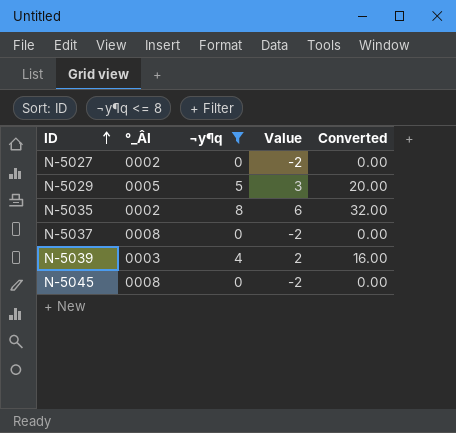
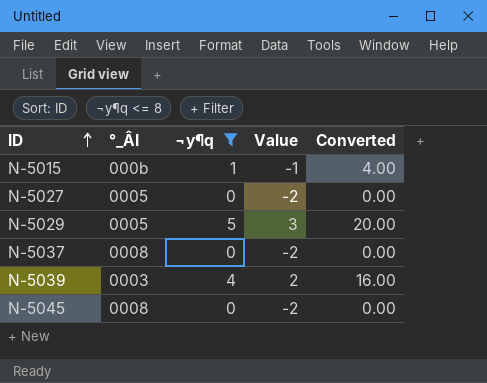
row N-5035: 0002 | 8 | 6 | 32.00 -> none
row N-5015: none -> 000b | 1 | -1 | 4.00
N-5027 | °_ÂI: 0002 -> 0005

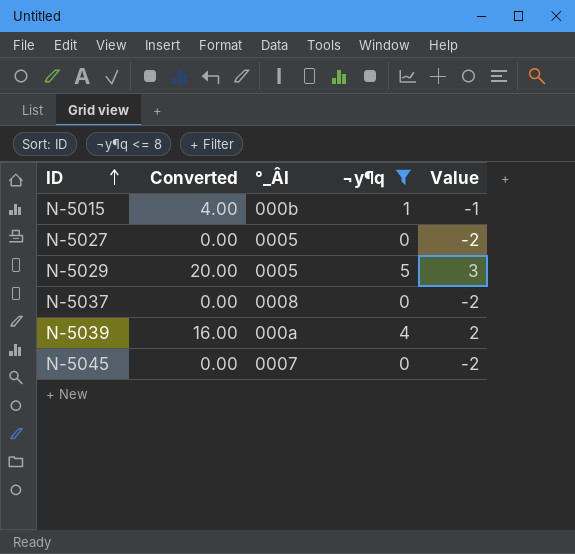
column Converted | position: 5 -> 2
N-5039 | °_ÂI: 0003 -> 000a
N-5045 | °_ÂI: 0008 -> 0007

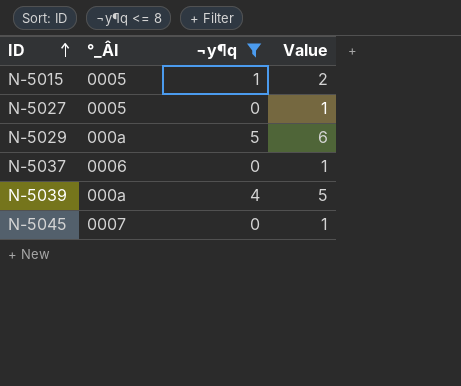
column Converted | formula: [¬y¶q] * 4 -> none
column Value | formula: [¬y¶q] - 2 -> [¬y¶q] + 1
N-5015 | °_ÂI: 000b -> 0005
N-5029 | °_ÂI: 0005 -> 000a
N-5037 | °_ÂI: 0008 -> 0006

